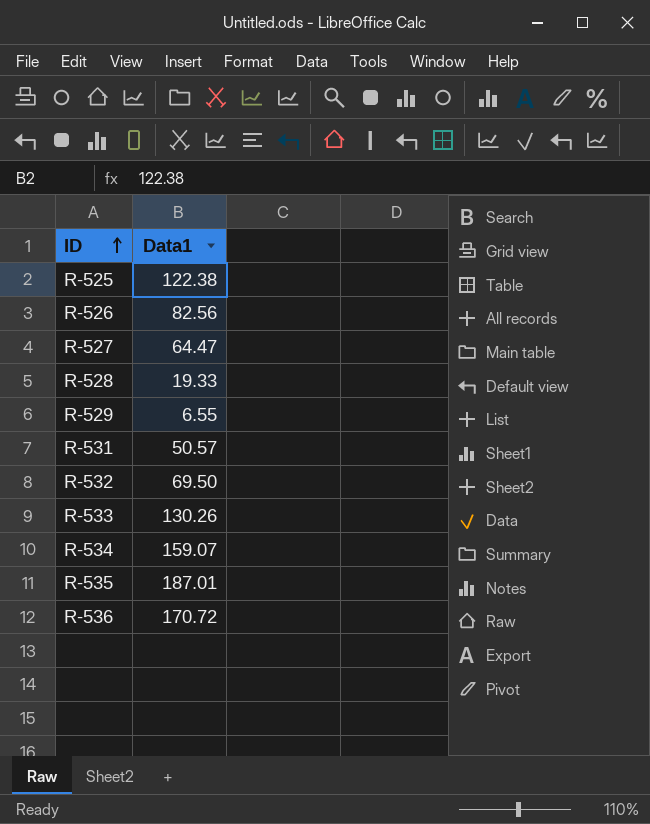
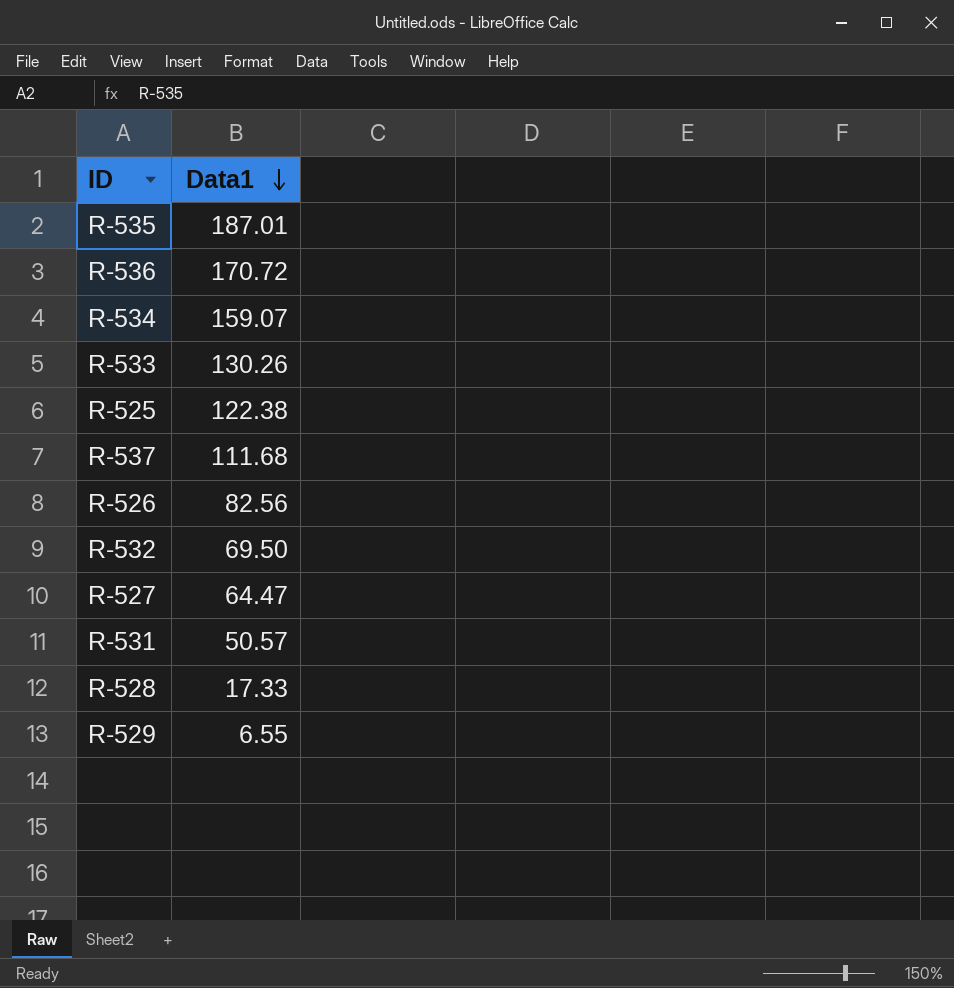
row order: ID ascending -> Data1 descending
row R-537: none -> 111.68
R-528 | Data1: 19.33 -> 17.33

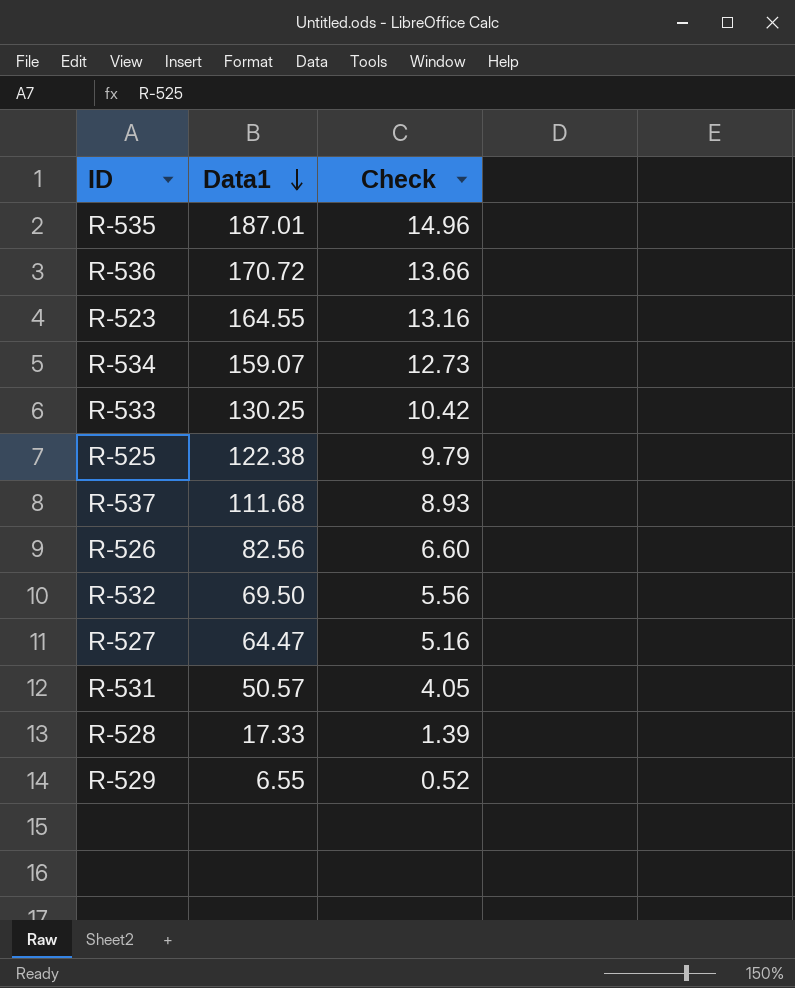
column Check | formula: none -> [Data1] * 0.08
row R-523: none -> 164.55 | 13.16
R-533 | Data1: 130.26 -> 130.25

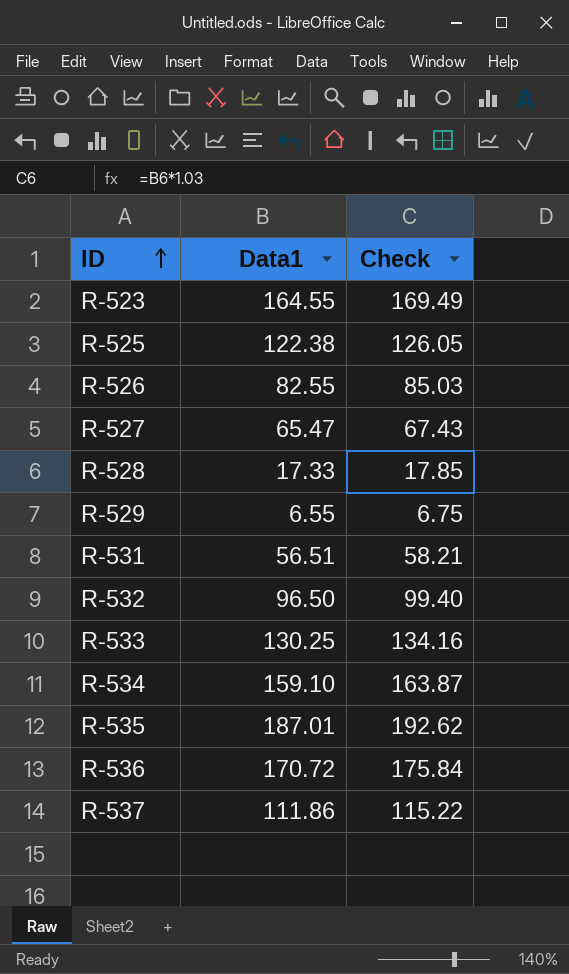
row order: Data1 descending -> ID ascending
column Check | formula: [Data1] * 0.08 -> [Data1] * 1.03
R-526 | Data1: 82.56 -> 82.55
R-527 | Data1: 64.47 -> 65.47
R-531 | Data1: 50.57 -> 56.51
R-532 | Data1: 69.50 -> 96.50
R-534 | Data1: 159.07 -> 159.10
R-537 | Data1: 111.68 -> 111.86

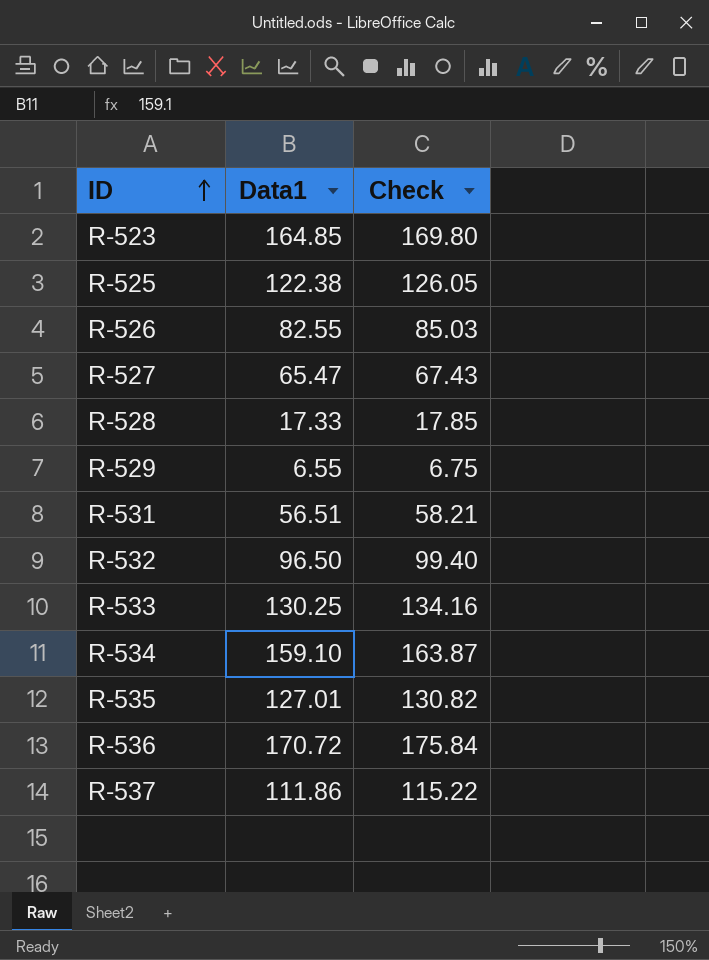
R-523 | Data1: 164.55 -> 164.85
R-523 | Check: 169.49 -> 169.80
R-535 | Data1: 187.01 -> 127.01
R-535 | Check: 192.62 -> 130.82

